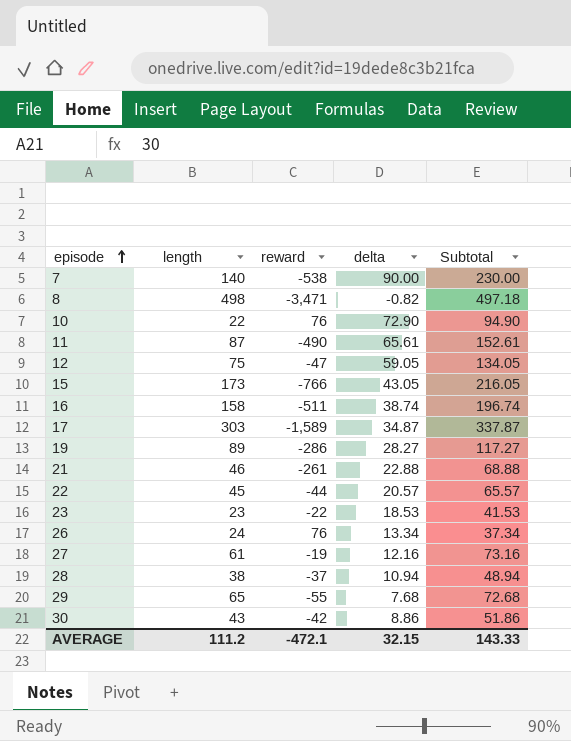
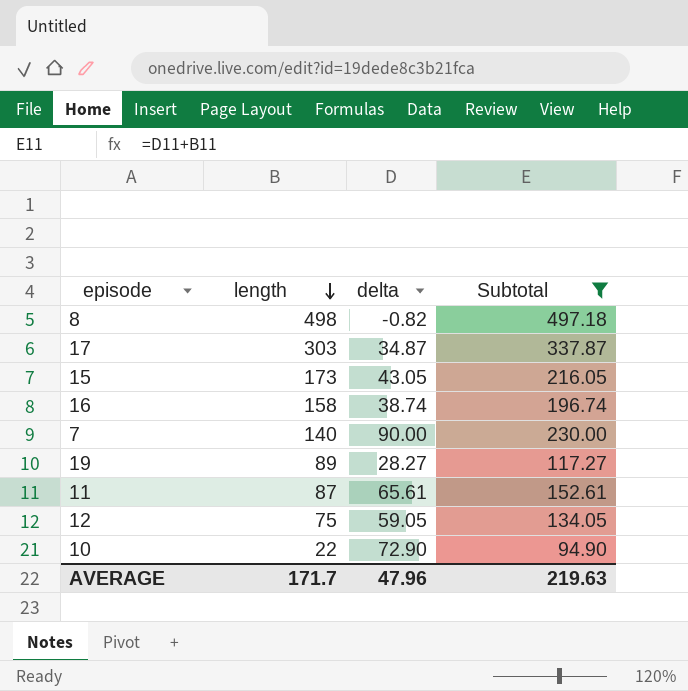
filter: none -> Subtotal >= 94.90
row order: episode ascending -> length descending
column reward | position: 3 -> none
AVERAGE | length: 111.2 -> 171.7
AVERAGE | delta: 32.15 -> 47.96
AVERAGE | Subtotal: 143.33 -> 219.63

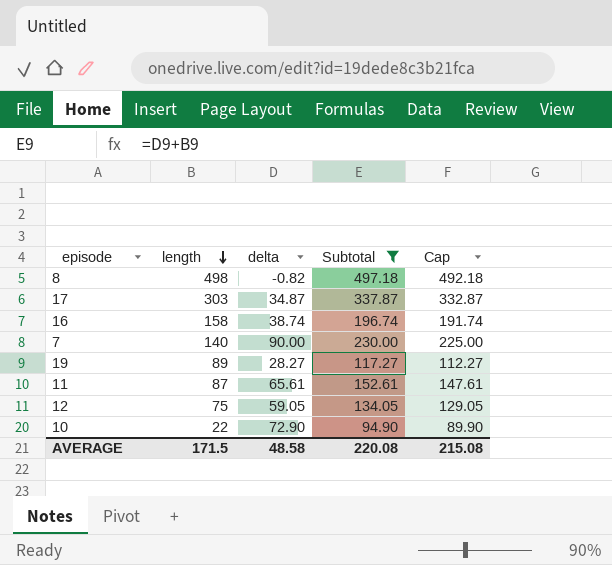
column Cap | formula: none -> [Subtotal] - 5
row 15: 173 | 43.05 | 216.05 -> none
AVERAGE | length: 171.7 -> 171.5
AVERAGE | delta: 47.96 -> 48.58
AVERAGE | Subtotal: 219.63 -> 220.08

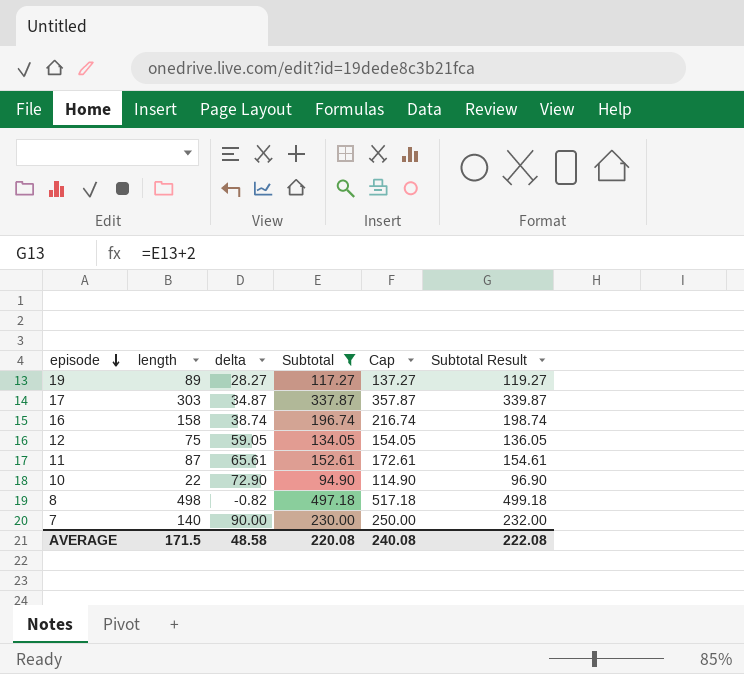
row order: length descending -> episode descending
column Cap | formula: [Subtotal] - 5 -> [Subtotal] + 20
column Subtotal Result | formula: none -> [Subtotal] + 2
AVERAGE | Cap: 215.08 -> 240.08

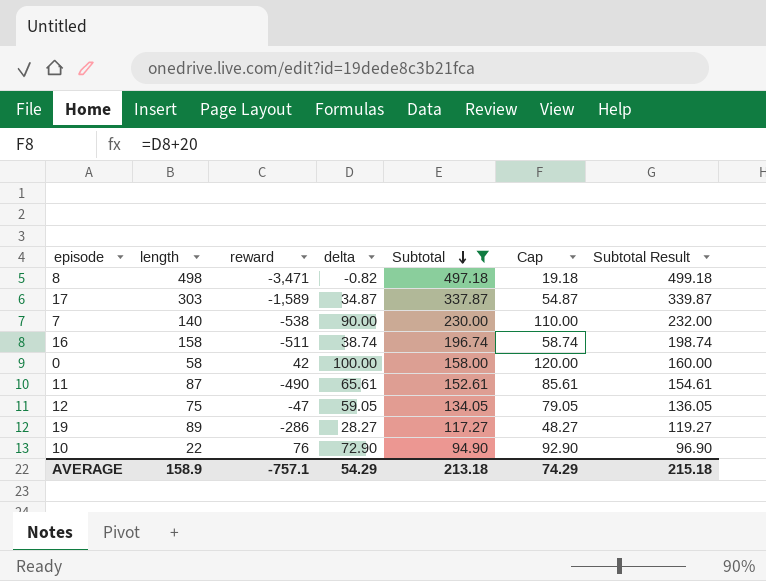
row order: episode descending -> Subtotal descending
column reward | position: none -> 3
column Cap | formula: [Subtotal] + 20 -> [delta] + 20
row 0: none -> 58 | 42 | 100.00 | 158.00 | 120.00 | 160.00
AVERAGE | length: 171.5 -> 158.9
AVERAGE | delta: 48.58 -> 54.29
AVERAGE | Subtotal: 220.08 -> 213.18
AVERAGE | Cap: 240.08 -> 74.29
AVERAGE | Subtotal Result: 222.08 -> 215.18

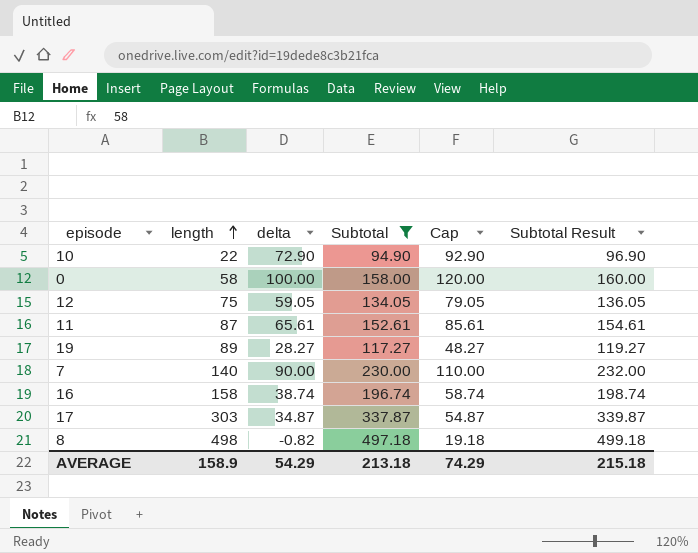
row order: Subtotal descending -> length ascending
column reward | position: 3 -> none

